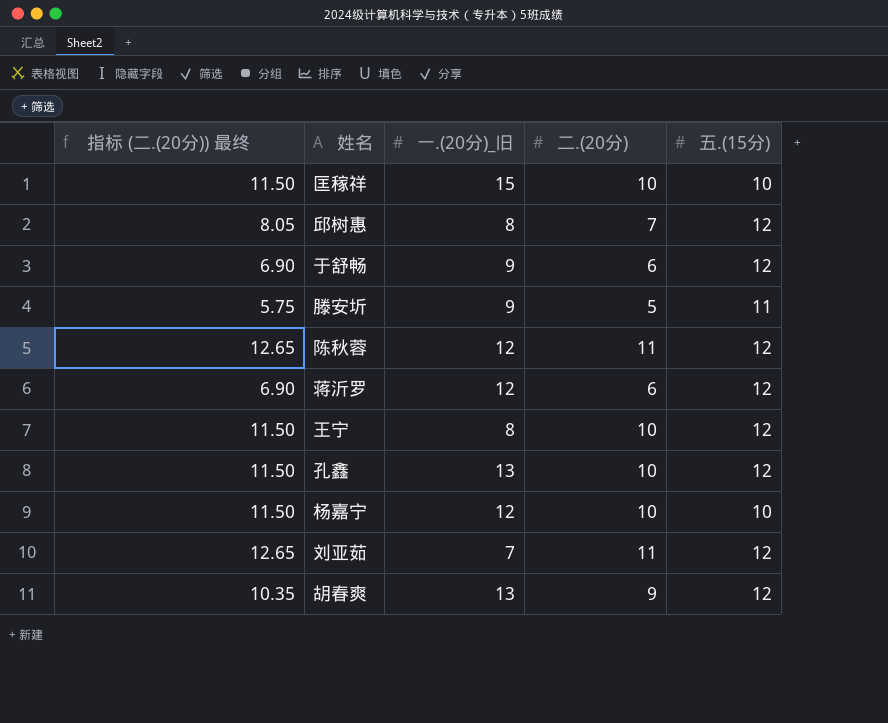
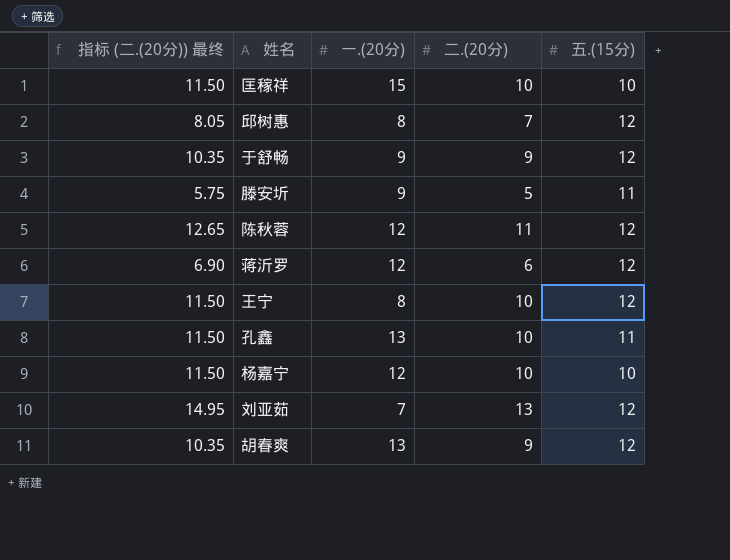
column name: 一.(20分)_旧 -> 一.(20分)
于舒畅 | 指标 (二.(20分)) 最终: 6.90 -> 10.35
于舒畅 | 二.(20分): 6 -> 9
孔鑫 | 五.(15分): 12 -> 11
刘亚茹 | 指标 (二.(20分)) 最终: 12.65 -> 14.95
刘亚茹 | 二.(20分): 11 -> 13

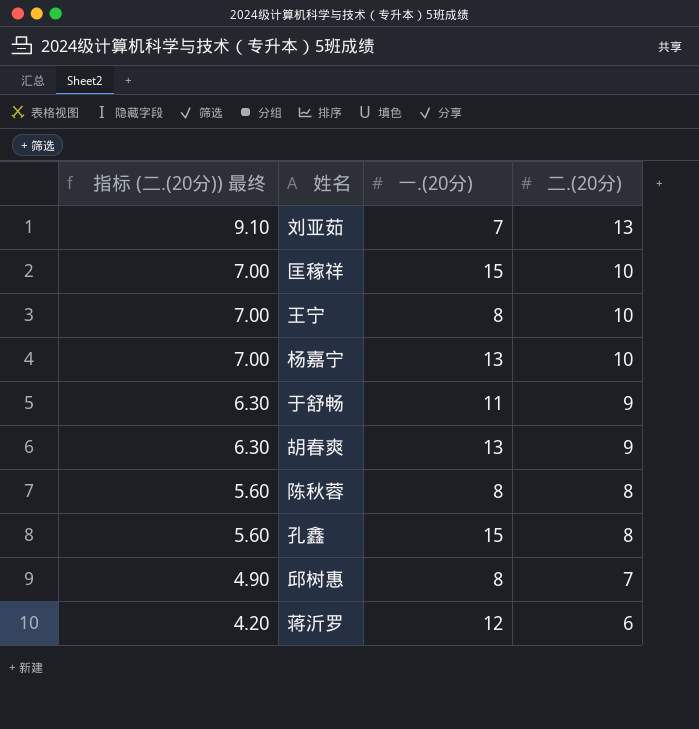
row order: none -> 指标 (二.(20分)) 最终 descending
column 五.(15分) | position: 5 -> none
column 指标 (二.(20分)) 最终 | formula: [二.(20分)] * 1.15 -> [二.(20分)] * 0.7
row 滕安圻: 5.75 | 9 | 5 | 11 -> none
杨嘉宁 | 一.(20分): 12 -> 13
于舒畅 | 一.(20分): 9 -> 11
陈秋蓉 | 一.(20分): 12 -> 8
陈秋蓉 | 二.(20分): 11 -> 8
孔鑫 | 一.(20分): 13 -> 15
孔鑫 | 二.(20分): 10 -> 8

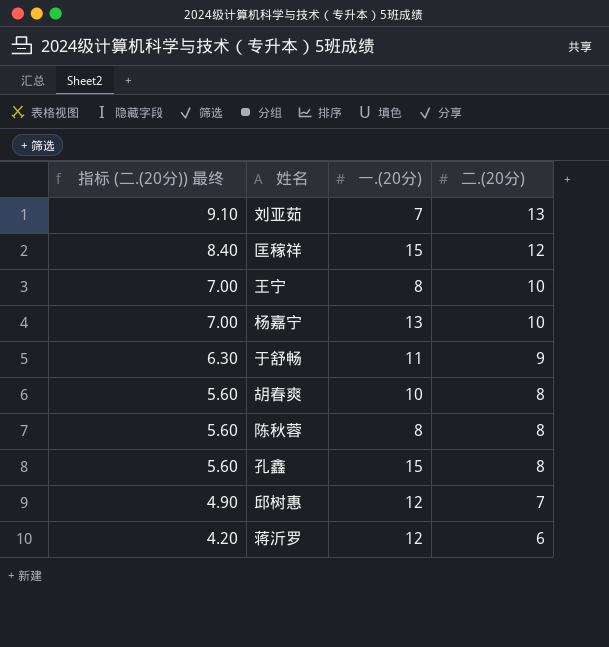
匡稼祥 | 指标 (二.(20分)) 最终: 7.00 -> 8.40
匡稼祥 | 二.(20分): 10 -> 12
胡春爽 | 指标 (二.(20分)) 最终: 6.30 -> 5.60
胡春爽 | 一.(20分): 13 -> 10
胡春爽 | 二.(20分): 9 -> 8
邱树惠 | 一.(20分): 8 -> 12

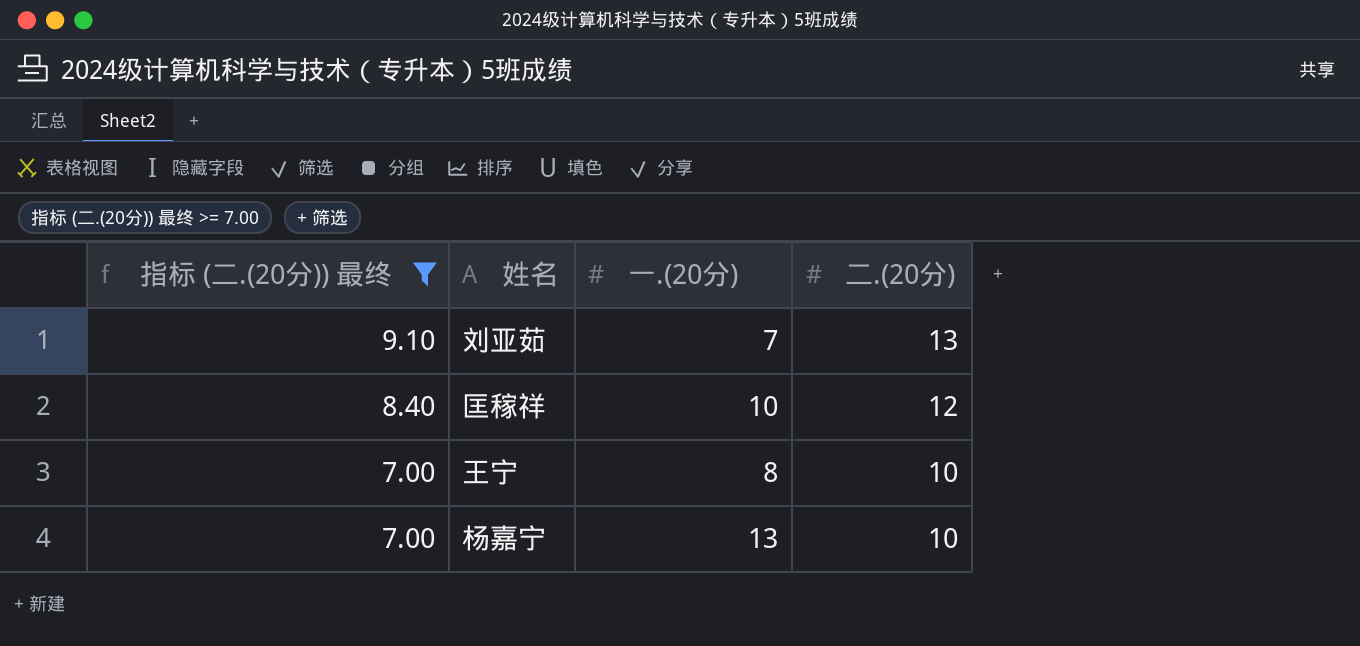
filter: none -> 指标 (二.(20分)) 最终 >= 7.00
匡稼祥 | 一.(20分): 15 -> 10

